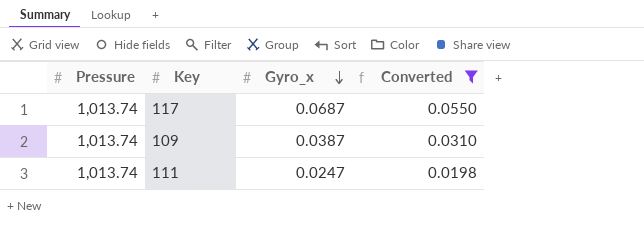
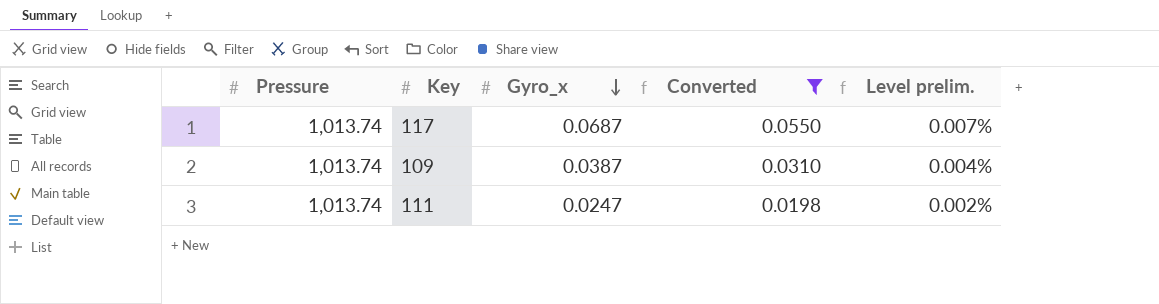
column Level prelim. | formula: none -> [Gyro_x] / [Pressure]

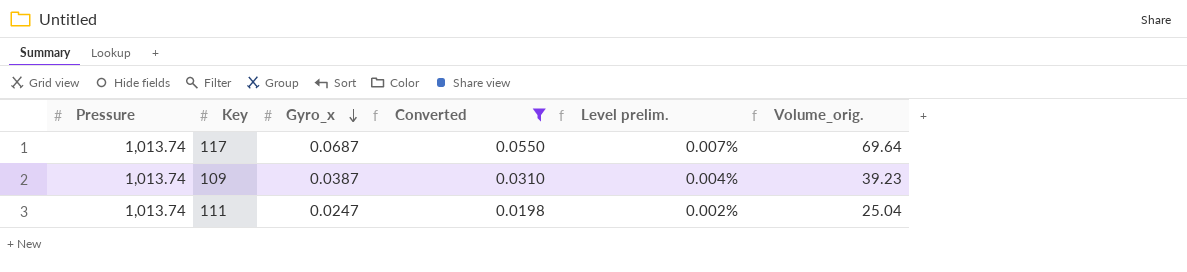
column Volume_orig. | formula: none -> [Pressure] * [Gyro_x]

